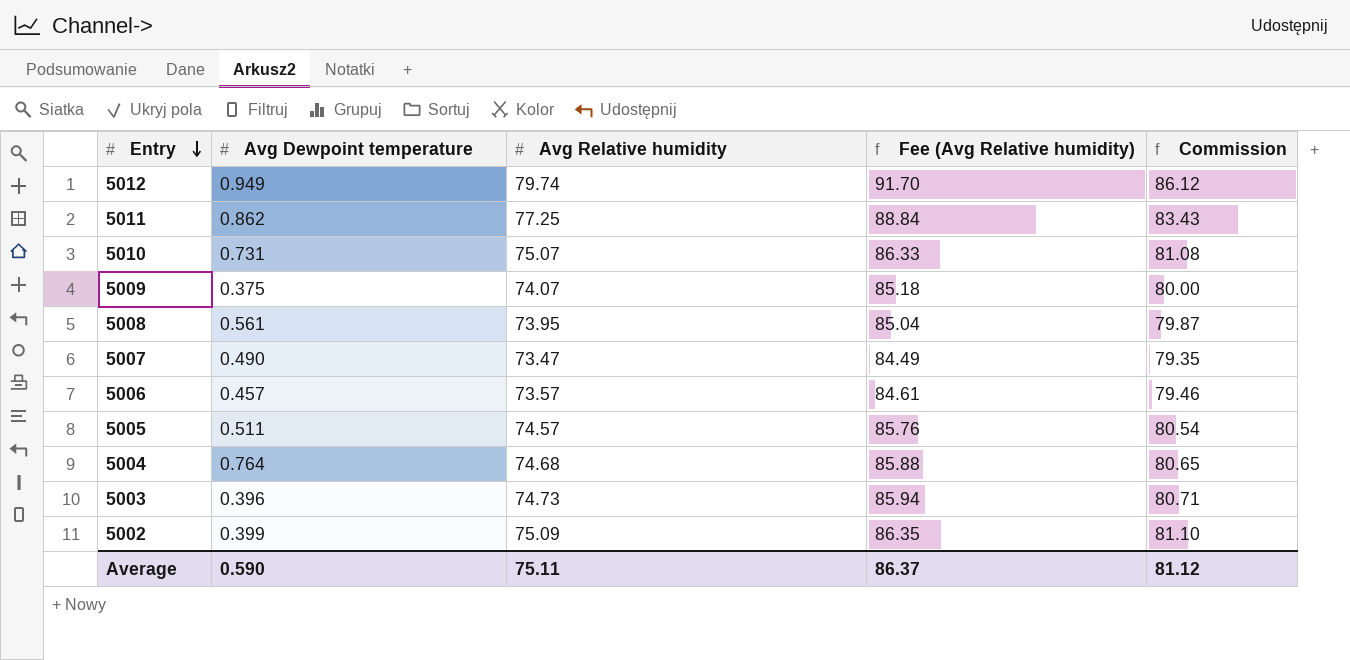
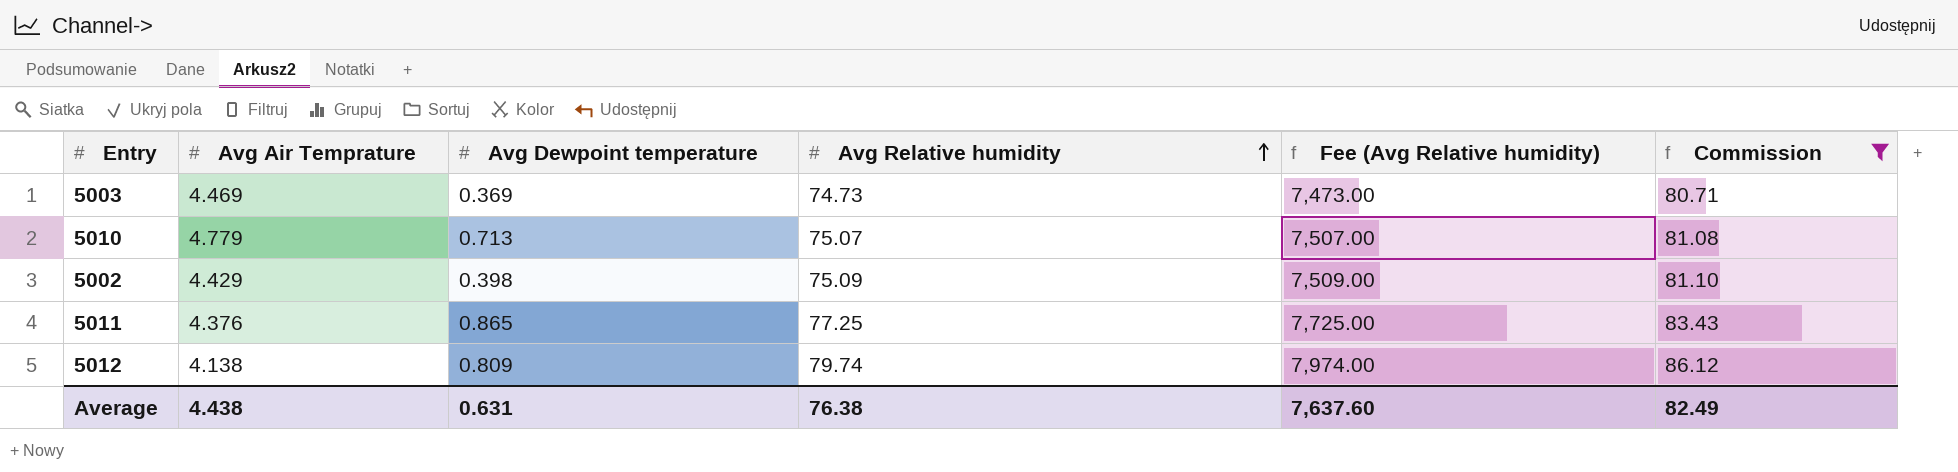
filter: none -> Commission >= 80.71
row order: Entry descending -> Avg Relative humidity ascending
column Avg Air Temprature | position: none -> 2
column Fee (Avg Relative humidity) | formula: [Avg Relative humidity] * 1.15 -> [Avg Relative humidity] * 100
5003 | Avg Dewpoint temperature: 0.396 -> 0.369
5010 | Avg Dewpoint temperature: 0.731 -> 0.713
5002 | Avg Dewpoint temperature: 0.399 -> 0.398
5011 | Avg Dewpoint temperature: 0.862 -> 0.865
5012 | Avg Dewpoint temperature: 0.949 -> 0.809
Average | Avg Dewpoint temperature: 0.590 -> 0.631
Average | Avg Relative humidity: 75.11 -> 76.38
Average | Fee (Avg Relative humidity): 86.37 -> 7,637.60
Average | Commission: 81.12 -> 82.49

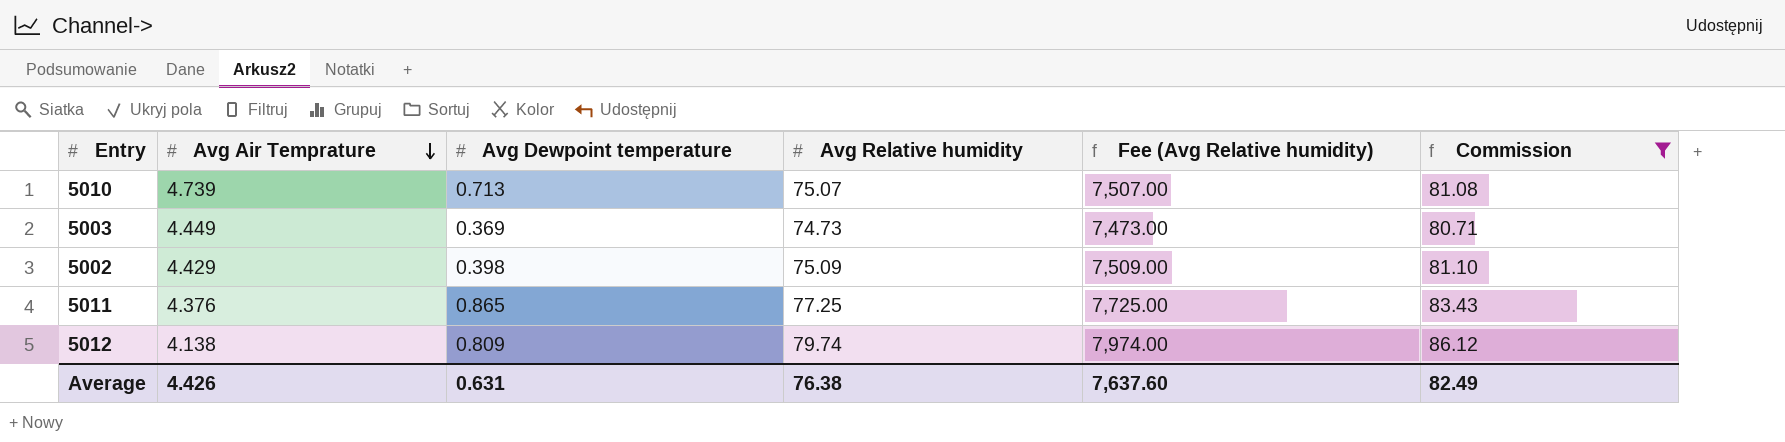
row order: Avg Relative humidity ascending -> Avg Air Temprature descending
5010 | Avg Air Temprature: 4.779 -> 4.739
5003 | Avg Air Temprature: 4.469 -> 4.449
Average | Avg Air Temprature: 4.438 -> 4.426

